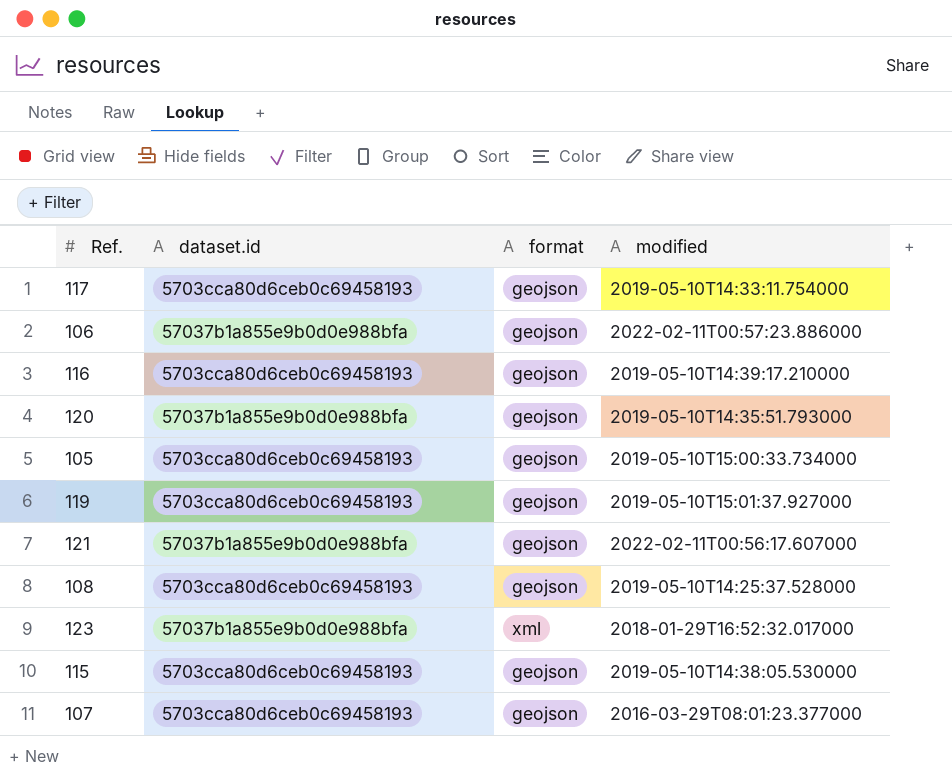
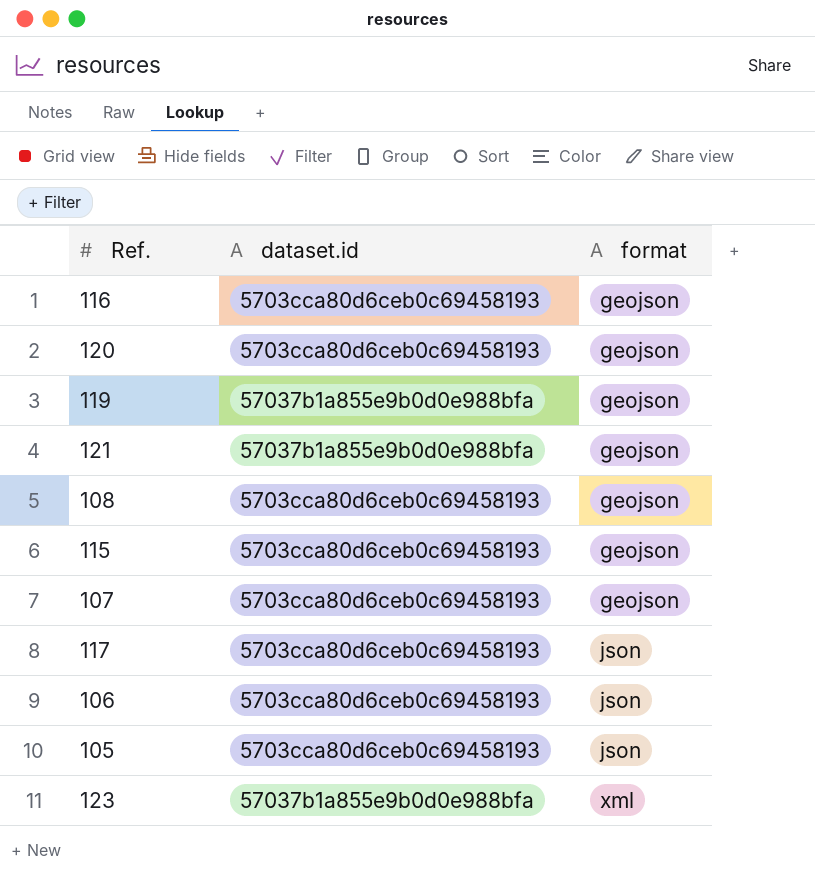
row order: none -> format ascending
column modified | position: 4 -> none
120 | dataset.id: 57037b1a855e9b0d0e988bfa -> 5703cca80d6ceb0c69458193
119 | dataset.id: 5703cca80d6ceb0c69458193 -> 57037b1a855e9b0d0e988bfa
117 | format: geojson -> json
106 | dataset.id: 57037b1a855e9b0d0e988bfa -> 5703cca80d6ceb0c69458193
106 | format: geojson -> json
105 | format: geojson -> json

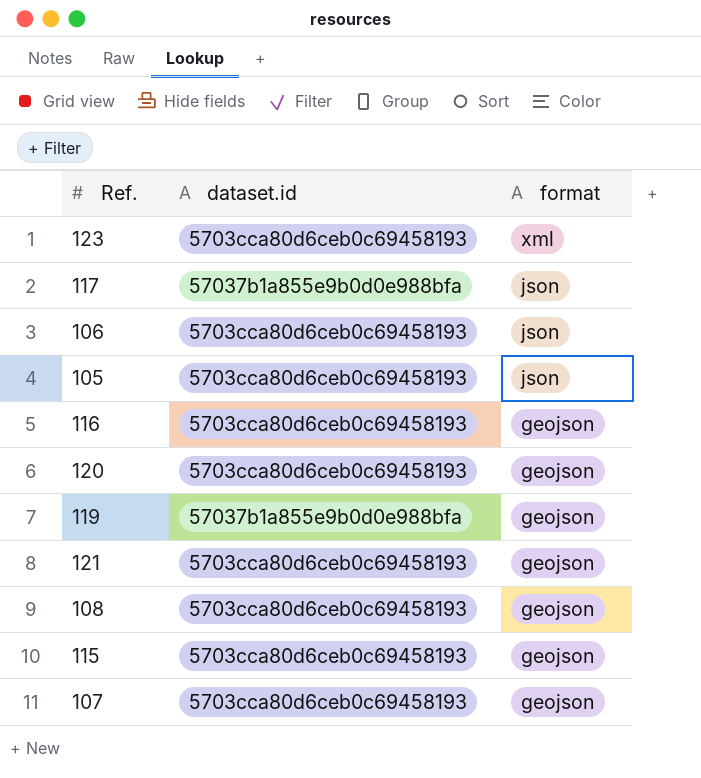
row order: format ascending -> format descending
123 | dataset.id: 57037b1a855e9b0d0e988bfa -> 5703cca80d6ceb0c69458193
117 | dataset.id: 5703cca80d6ceb0c69458193 -> 57037b1a855e9b0d0e988bfa
121 | dataset.id: 57037b1a855e9b0d0e988bfa -> 5703cca80d6ceb0c69458193

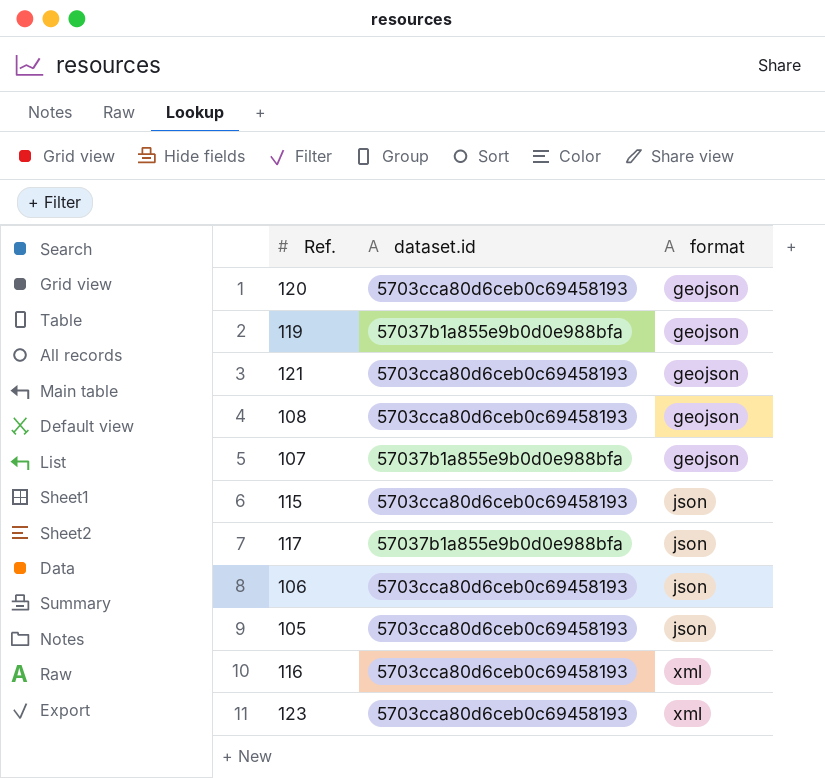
row order: format descending -> format ascending
107 | dataset.id: 5703cca80d6ceb0c69458193 -> 57037b1a855e9b0d0e988bfa
115 | format: geojson -> json
116 | format: geojson -> xml

